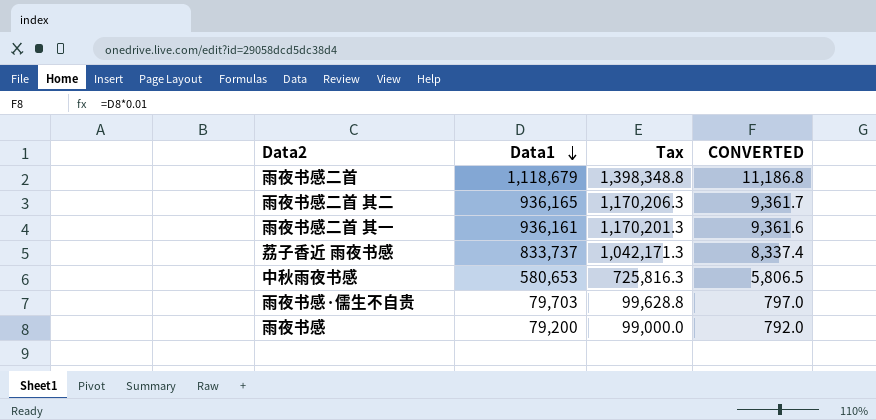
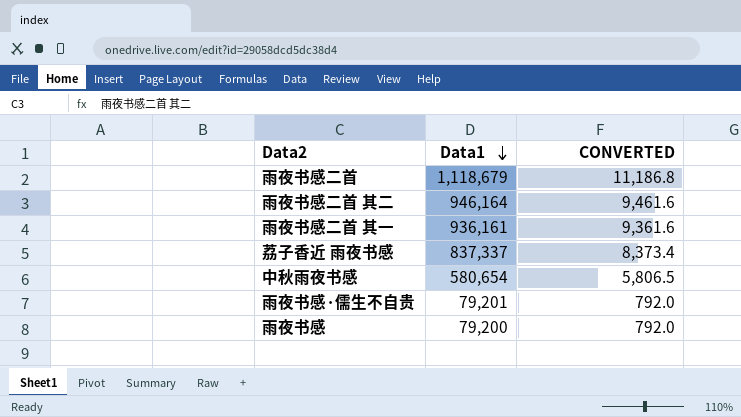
column Tax | formula: [Data1] * 1.25 -> none
雨夜书感二首 其二 | Data1: 936,165 -> 946,164
雨夜书感二首 其二 | CONVERTED: 9,361.7 -> 9,461.6
荔子香近 雨夜书感 | Data1: 833,737 -> 837,337
荔子香近 雨夜书感 | CONVERTED: 8,337.4 -> 8,373.4
中秋雨夜书感 | Data1: 580,653 -> 580,654
雨夜书感·儒生不自贵 | Data1: 79,703 -> 79,201
雨夜书感·儒生不自贵 | CONVERTED: 797.0 -> 792.0

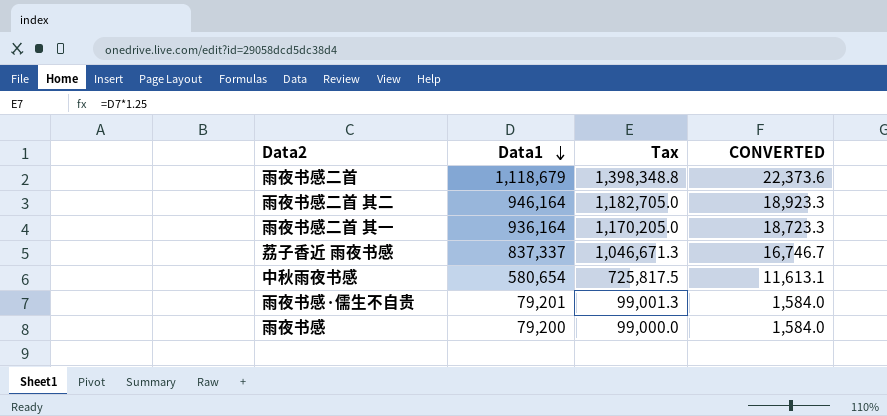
column Tax | formula: none -> [Data1] * 1.25
column CONVERTED | formula: [Data1] * 0.01 -> [Data1] * 0.02
雨夜书感二首 其一 | Data1: 936,161 -> 936,164

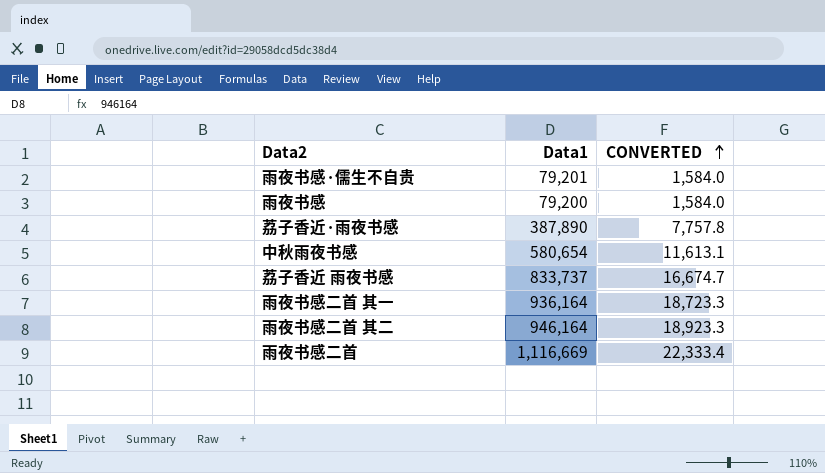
row order: Data1 descending -> CONVERTED ascending
column Tax | formula: [Data1] * 1.25 -> none
row 荔子香近·雨夜书感: none -> 387,890 | 7,757.8
荔子香近 雨夜书感 | Data1: 837,337 -> 833,737
荔子香近 雨夜书感 | CONVERTED: 16,746.7 -> 16,674.7
雨夜书感二首 | Data1: 1,118,679 -> 1,116,669
雨夜书感二首 | CONVERTED: 22,373.6 -> 22,333.4

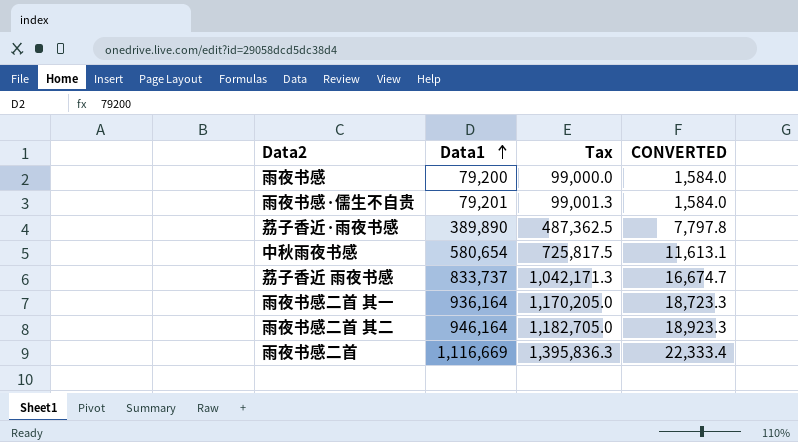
row order: CONVERTED ascending -> Data1 ascending
column Tax | formula: none -> [Data1] * 1.25
荔子香近·雨夜书感 | Data1: 387,890 -> 389,890
荔子香近·雨夜书感 | CONVERTED: 7,757.8 -> 7,797.8

